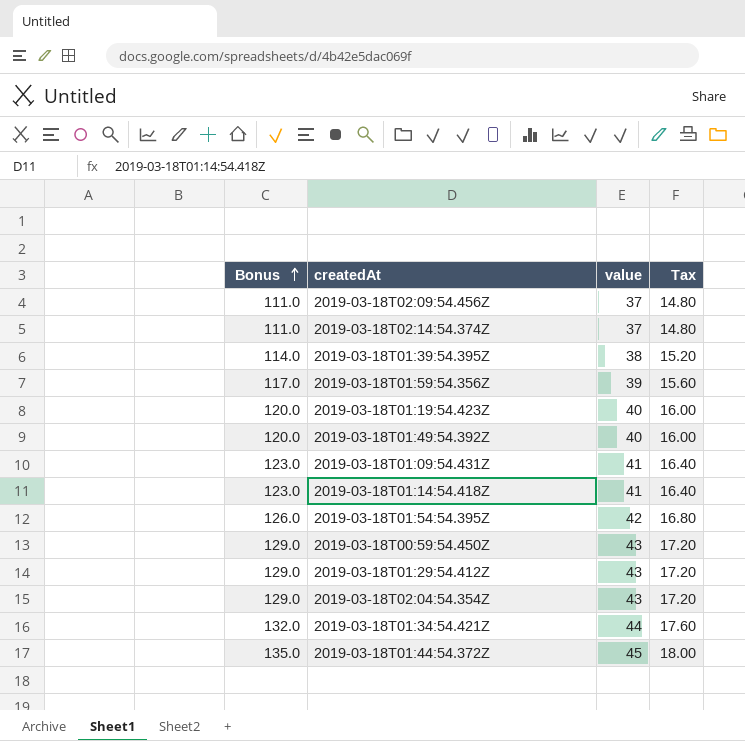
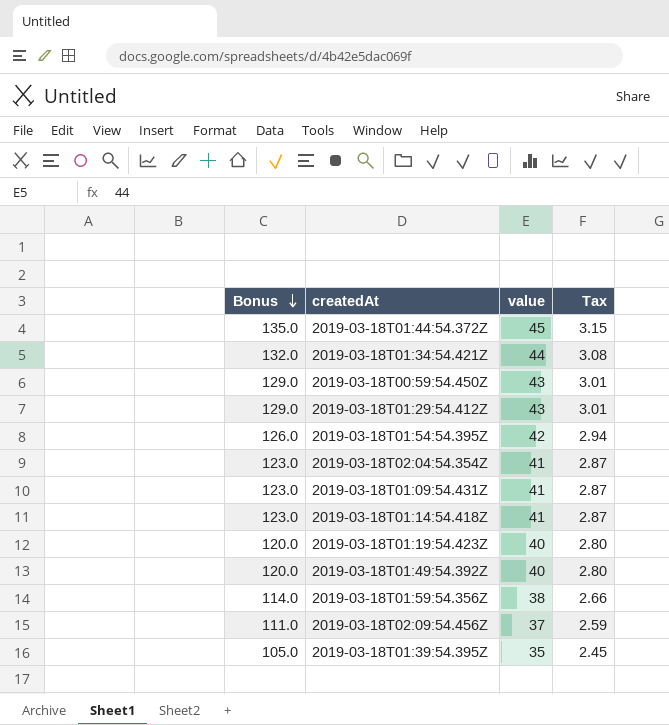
row order: Bonus ascending -> Bonus descending
column Tax | formula: [value] * 0.4 -> [value] * 0.07
row 2019-03-18T02:14:54.374Z: 111.0 | 37 | 14.80 -> none
2019-03-18T02:04:54.354Z | Bonus: 129.0 -> 123.0
2019-03-18T02:04:54.354Z | value: 43 -> 41
2019-03-18T01:59:54.356Z | Bonus: 117.0 -> 114.0
2019-03-18T01:59:54.356Z | value: 39 -> 38
2019-03-18T01:39:54.395Z | Bonus: 114.0 -> 105.0
2019-03-18T01:39:54.395Z | value: 38 -> 35

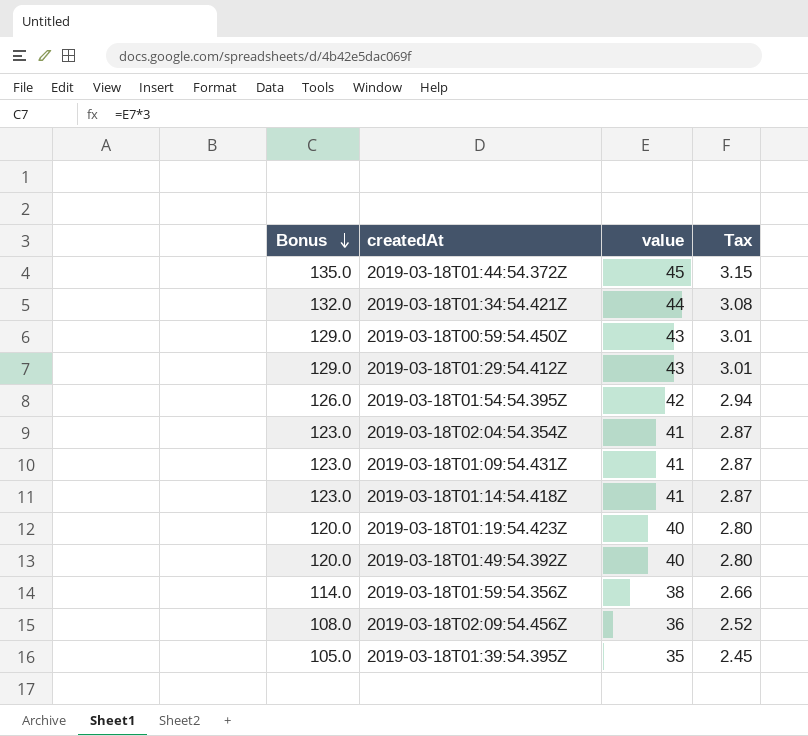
2019-03-18T02:09:54.456Z | Bonus: 111.0 -> 108.0
2019-03-18T02:09:54.456Z | value: 37 -> 36
2019-03-18T02:09:54.456Z | Tax: 2.59 -> 2.52

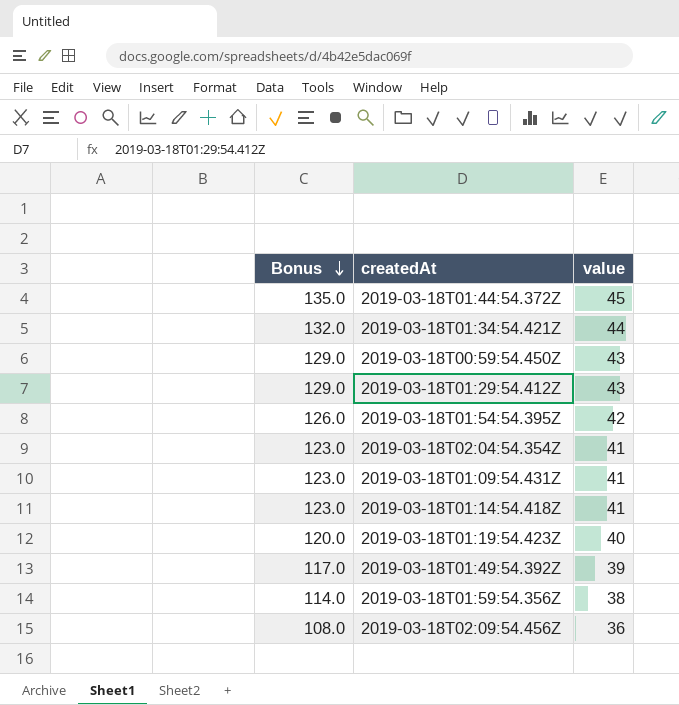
column Tax | formula: [value] * 0.07 -> none
row 2019-03-18T01:39:54.395Z: 105.0 | 35 | 2.45 -> none
2019-03-18T01:49:54.392Z | Bonus: 120.0 -> 117.0
2019-03-18T01:49:54.392Z | value: 40 -> 39

